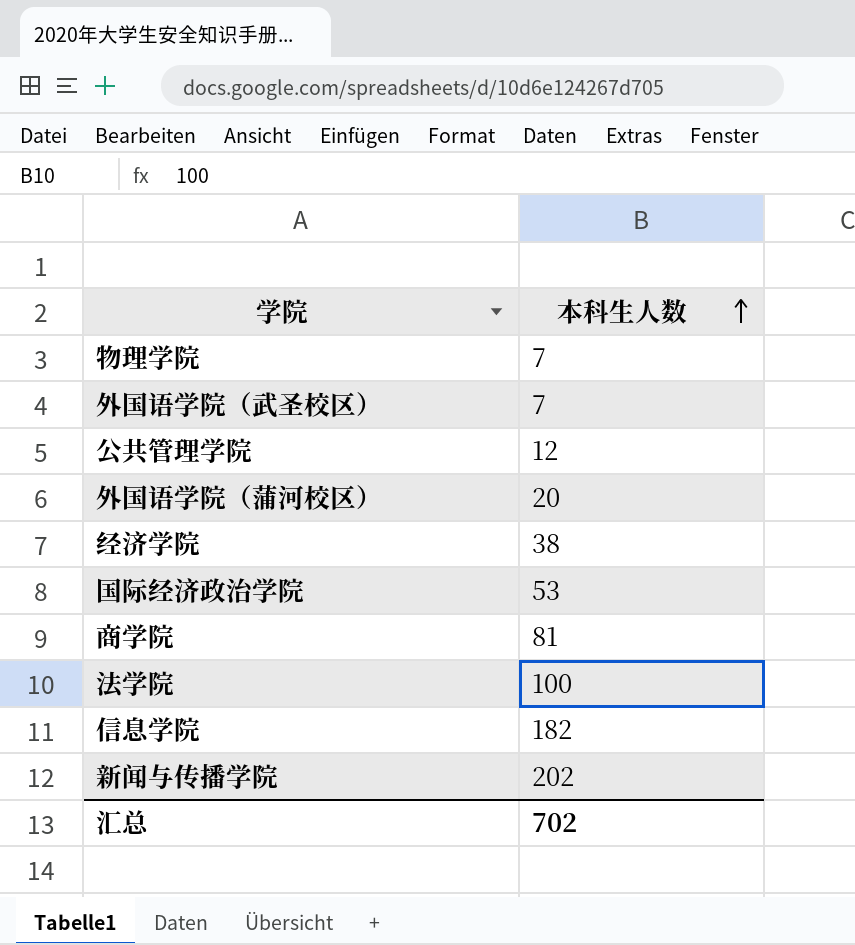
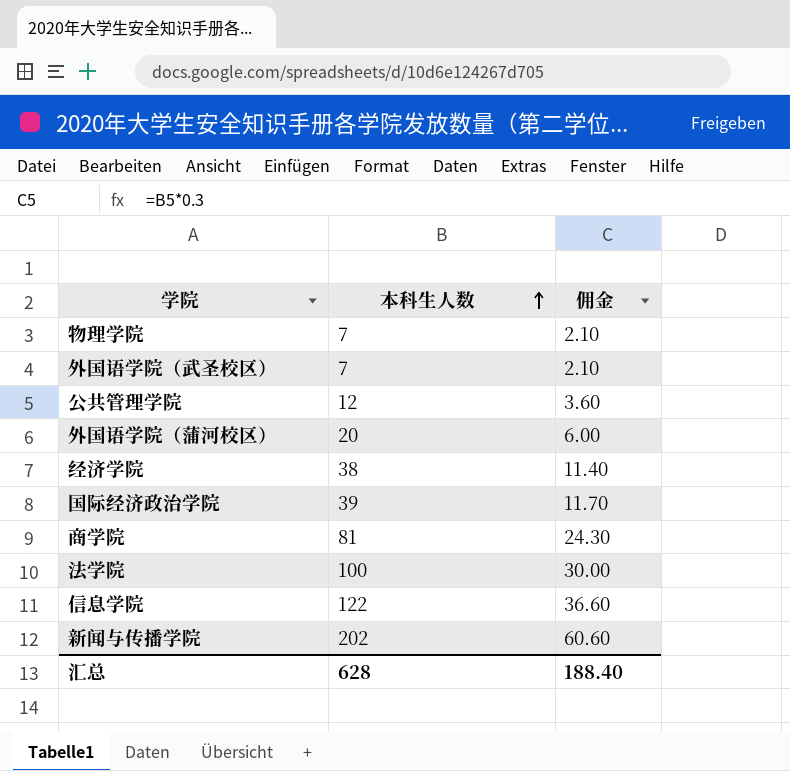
column 佣金 | formula: none -> [本科生人数] * 0.3
国际经济政治学院 | 本科生人数: 53 -> 39
信息学院 | 本科生人数: 182 -> 122
汇总 | 本科生人数: 702 -> 628

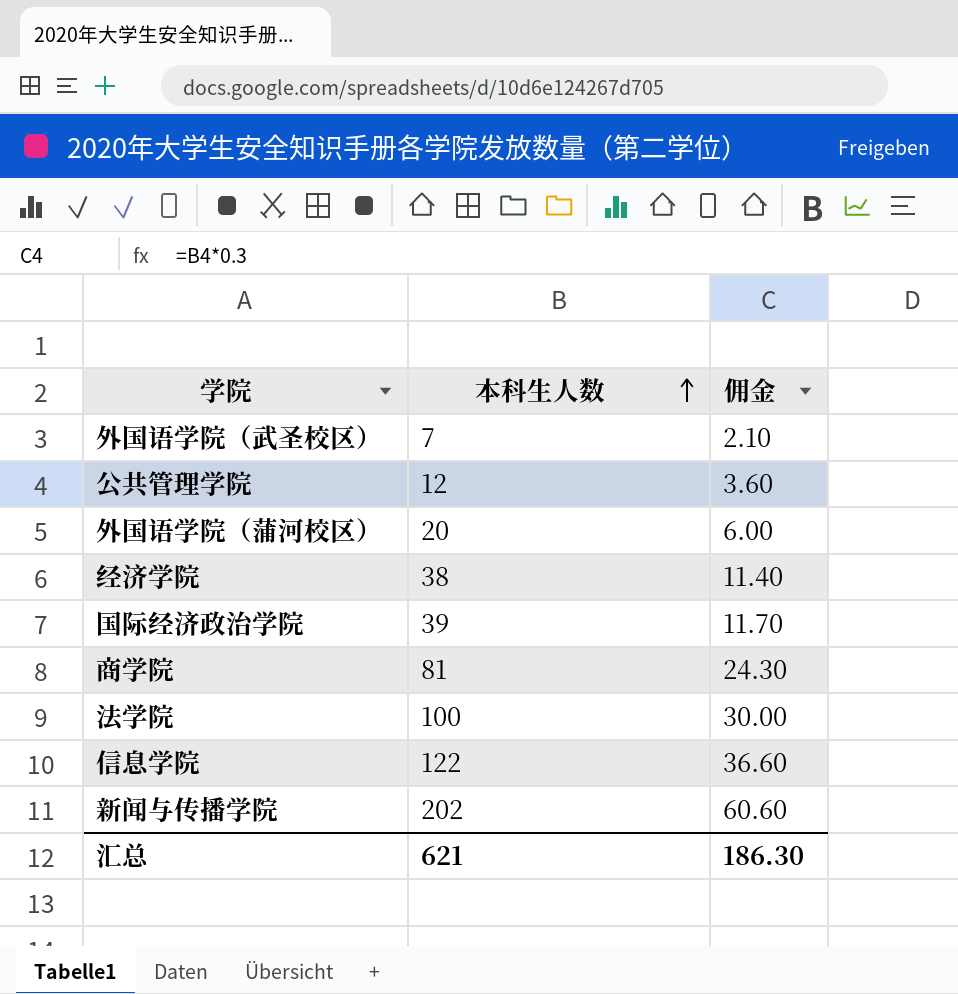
row 物理学院: 7 | 2.10 -> none
汇总 | 本科生人数: 628 -> 621
汇总 | 佣金: 188.40 -> 186.30

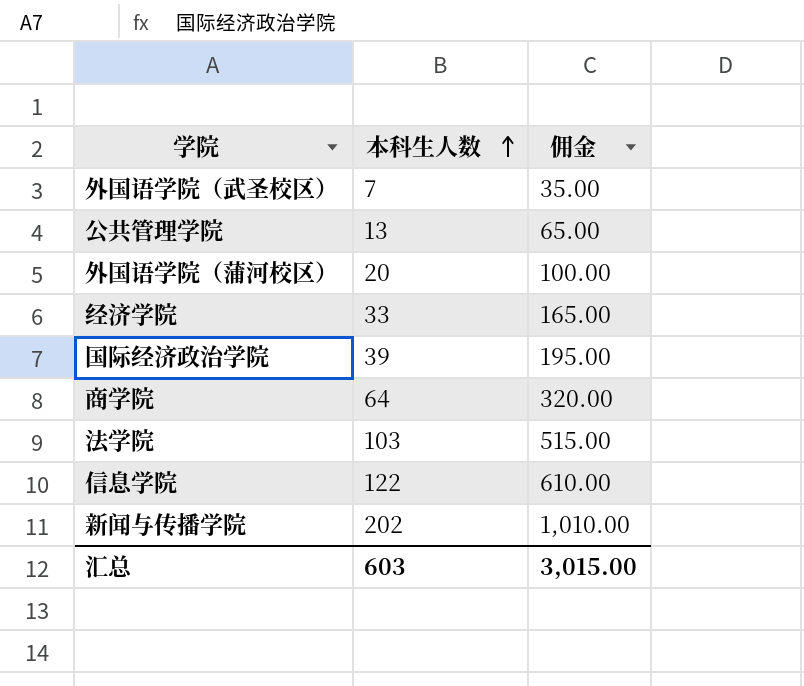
column 佣金 | formula: [本科生人数] * 0.3 -> [本科生人数] * 5
公共管理学院 | 本科生人数: 12 -> 13
经济学院 | 本科生人数: 38 -> 33
商学院 | 本科生人数: 81 -> 64
法学院 | 本科生人数: 100 -> 103
汇总 | 本科生人数: 621 -> 603
汇总 | 佣金: 186.30 -> 3,015.00

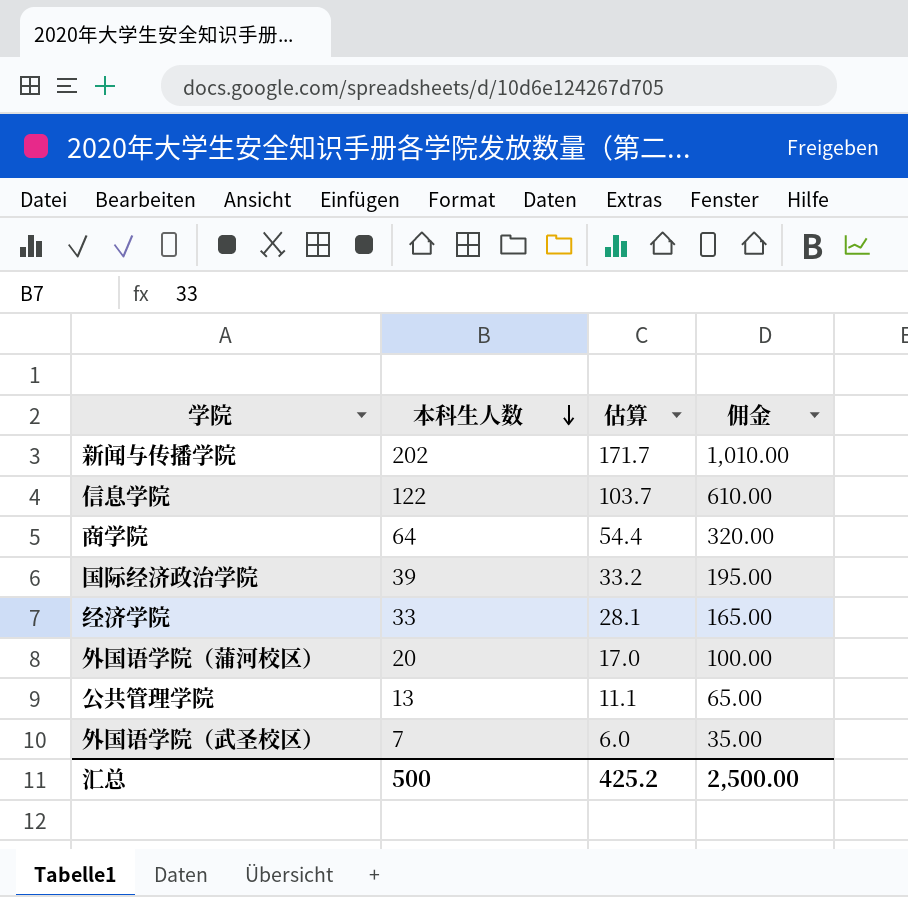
row order: 本科生人数 ascending -> 本科生人数 descending
column 估算 | formula: none -> [本科生人数] * 0.85
row 法学院: 103 | 515.00 -> none
汇总 | 本科生人数: 603 -> 500
汇总 | 佣金: 3,015.00 -> 2,500.00

